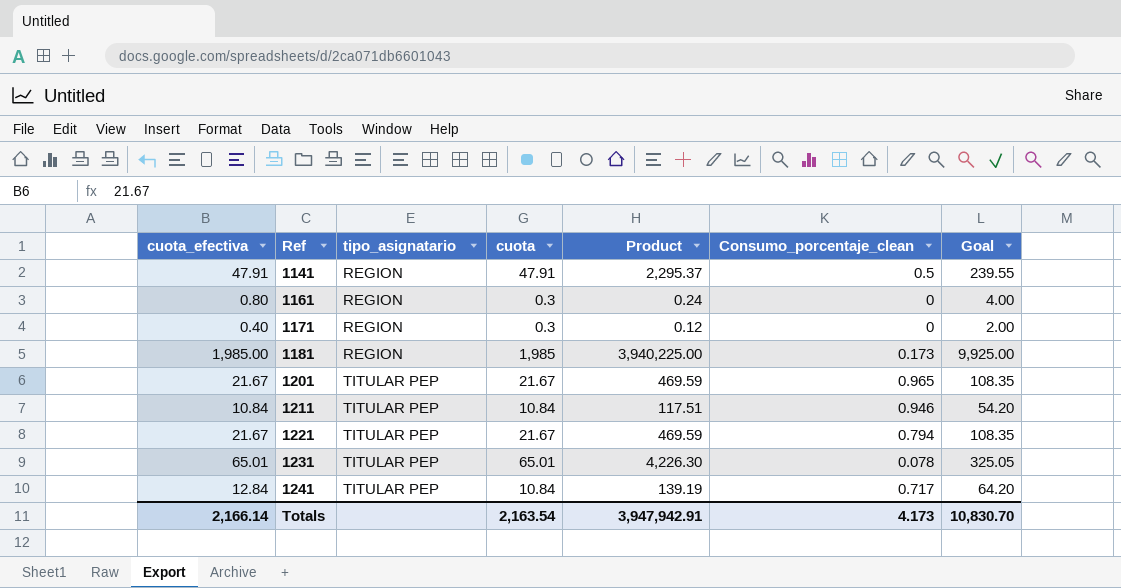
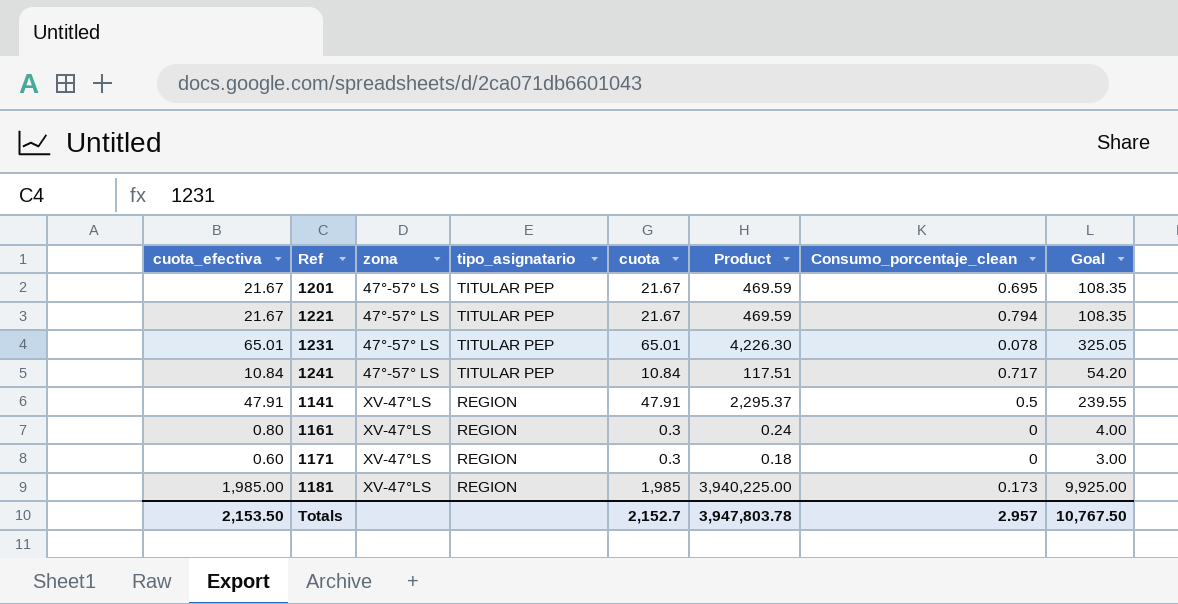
row order: Ref ascending -> zona ascending
column zona | position: none -> 3
row 1211: 10.84 | TITULAR PEP | 10.84 | 117.51 | 0.946 | 54.20 -> none
1201 | Consumo_porcentaje_clean: 0.965 -> 0.695
1241 | cuota_efectiva: 12.84 -> 10.84
1241 | Product: 139.19 -> 117.51
1241 | Goal: 64.20 -> 54.20
1171 | cuota_efectiva: 0.40 -> 0.60
1171 | Product: 0.12 -> 0.18
1171 | Goal: 2.00 -> 3.00
Totals | cuota_efectiva: 2,166.14 -> 2,153.50
Totals | cuota: 2,163.54 -> 2,152.7
Totals | Product: 3,947,942.91 -> 3,947,803.78
Totals | Consumo_porcentaje_clean: 4.173 -> 2.957
Totals | Goal: 10,830.70 -> 10,767.50

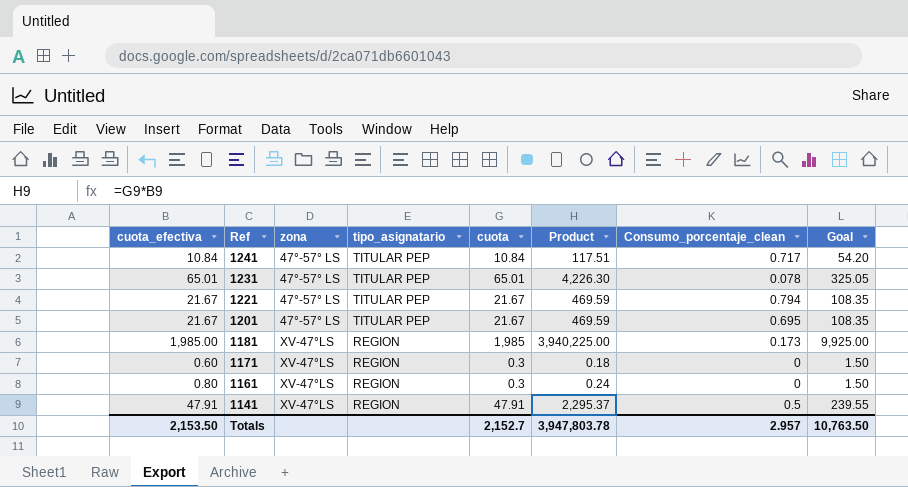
row order: zona ascending -> Ref descending
column Goal | formula: [cuota_efectiva] * 5 -> [cuota] * 5
Totals | Goal: 10,767.50 -> 10,763.50

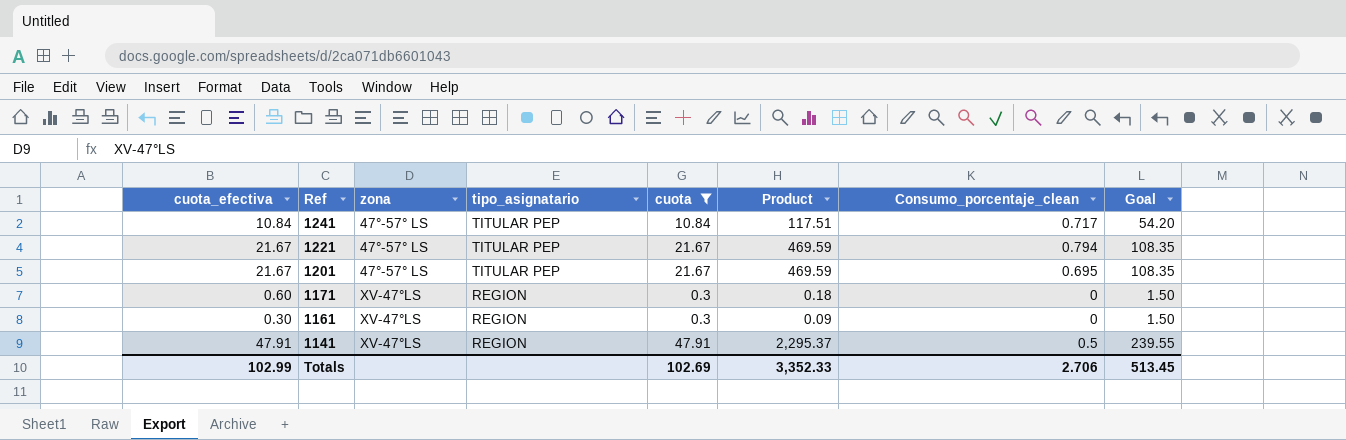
filter: none -> cuota <= 47.91
1161 | cuota_efectiva: 0.80 -> 0.30
1161 | Product: 0.24 -> 0.09
Totals | cuota_efectiva: 2,153.50 -> 102.99
Totals | cuota: 2,152.7 -> 102.69
Totals | Product: 3,947,803.78 -> 3,352.33
Totals | Consumo_porcentaje_clean: 2.957 -> 2.706
Totals | Goal: 10,763.50 -> 513.45

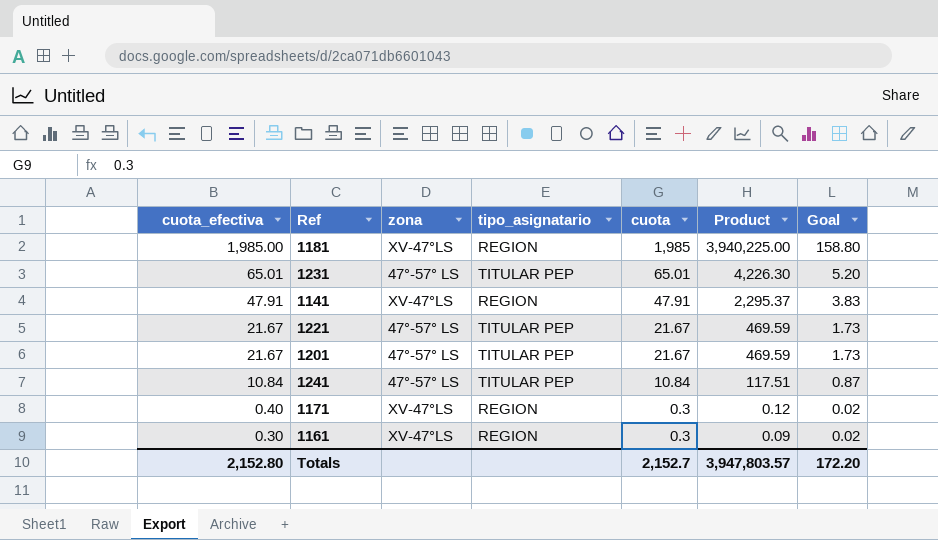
filter: cuota <= 47.91 -> none
row order: Ref descending -> cuota_efectiva descending
column Consumo_porcentaje_clean | position: 7 -> none
column Goal | formula: [cuota] * 5 -> [cuota] * 0.08
1171 | cuota_efectiva: 0.60 -> 0.40
1171 | Product: 0.18 -> 0.12
Totals | cuota_efectiva: 102.99 -> 2,152.80
Totals | cuota: 102.69 -> 2,152.7
Totals | Product: 3,352.33 -> 3,947,803.57
Totals | Goal: 513.45 -> 172.20

